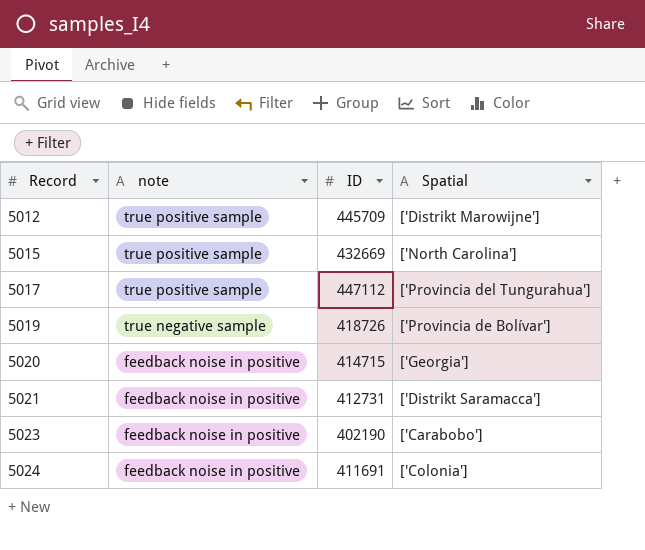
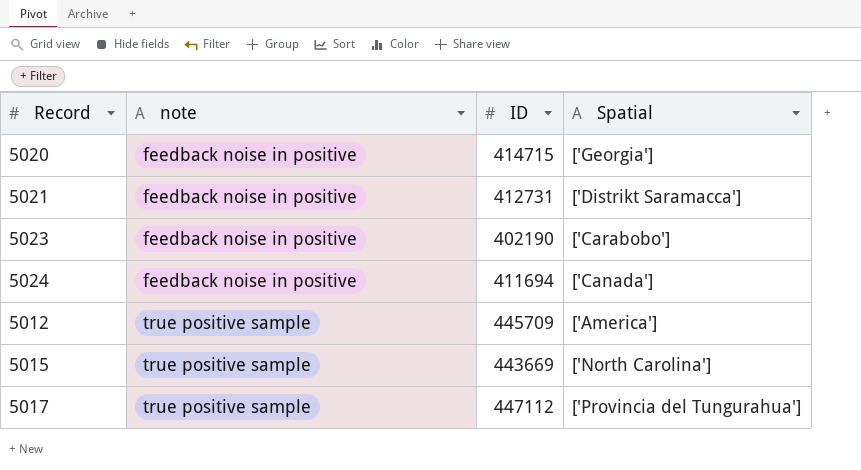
row order: Record ascending -> note ascending
row 5019: true negative sample | 418726 | ['Provincia de Bolívar'] -> none
5024 | ID: 411691 -> 411694
5024 | Spatial: ['Colonia'] -> ['Canada']
5012 | Spatial: ['Distrikt Marowijne'] -> ['America']
5015 | ID: 432669 -> 443669

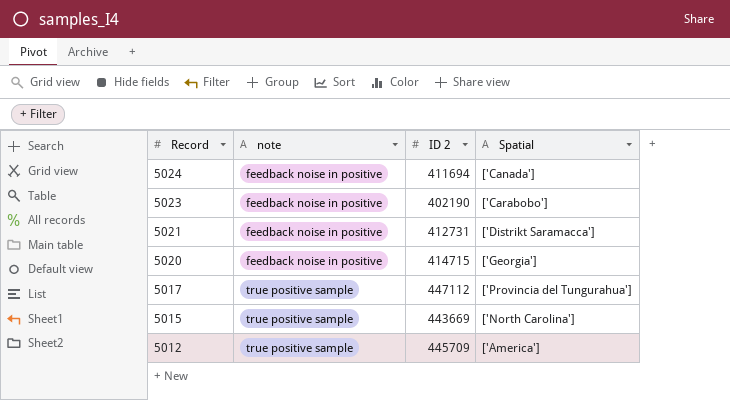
row order: note ascending -> Record descending
column name: ID -> ID 2

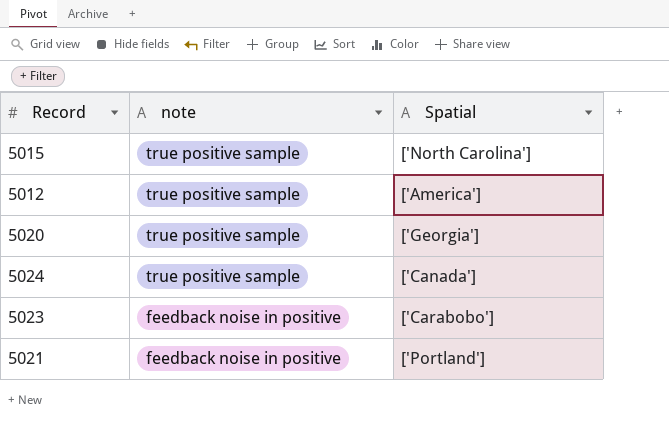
row order: Record descending -> note descending
column ID 2 | position: 3 -> none
row 5017: true positive sample | 447112 | ['Provincia del Tungurahua'] -> none
5020 | note: feedback noise in positive -> true positive sample
5024 | note: feedback noise in positive -> true positive sample
5021 | Spatial: ['Distrikt Saramacca'] -> ['Portland']

